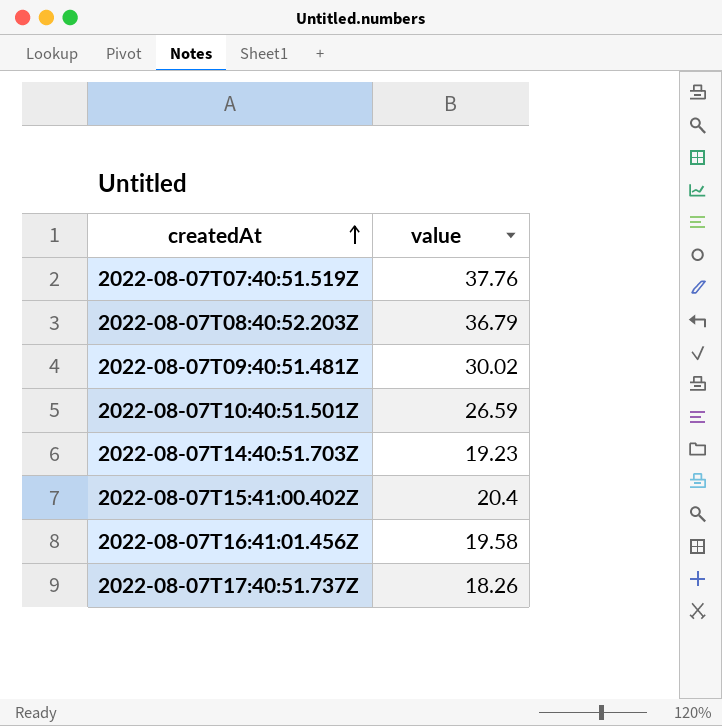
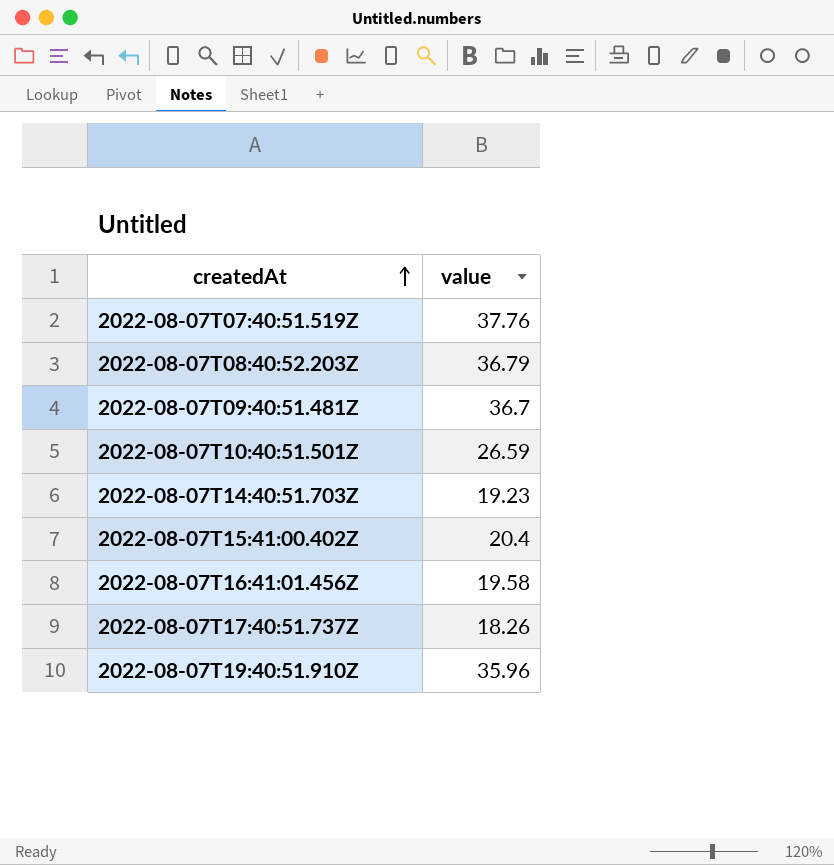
2022-08-07T09:40:51.481Z | value: 30.02 -> 36.7
row 2022-08-07T19:40:51.910Z: none -> 35.96

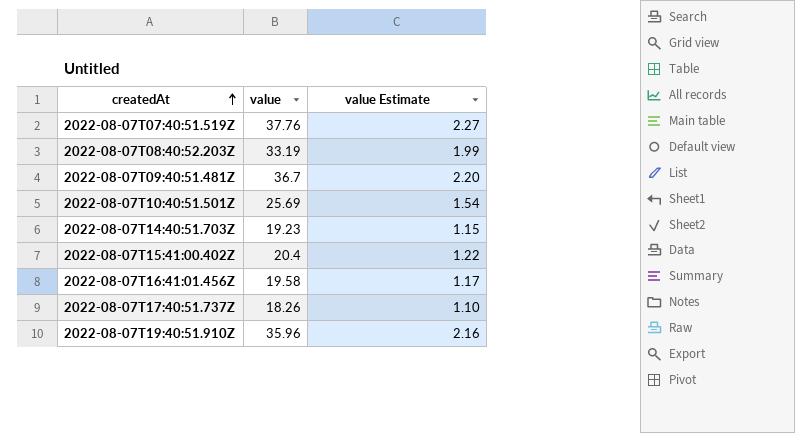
column value Estimate | formula: none -> [value] * 0.06
2022-08-07T08:40:52.203Z | value: 36.79 -> 33.19
2022-08-07T10:40:51.501Z | value: 26.59 -> 25.69

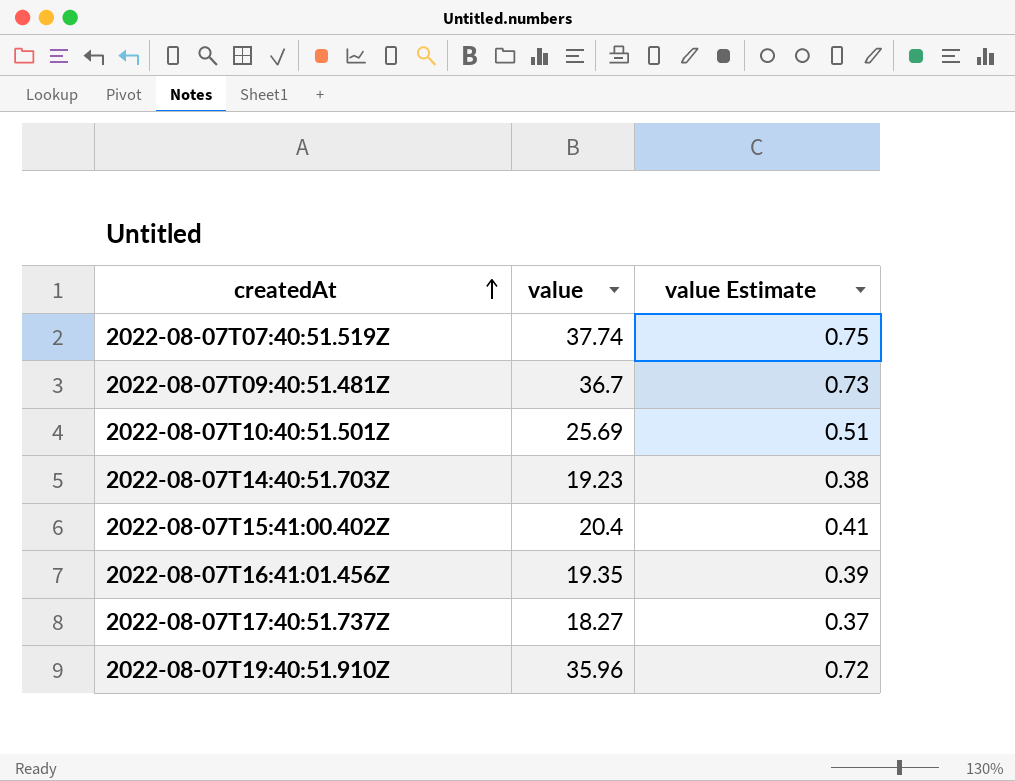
column value Estimate | formula: [value] * 0.06 -> [value] * 0.02
row 2022-08-07T08:40:52.203Z: 33.19 | 1.99 -> none
2022-08-07T07:40:51.519Z | value: 37.76 -> 37.74
2022-08-07T16:41:01.456Z | value: 19.58 -> 19.35
2022-08-07T17:40:51.737Z | value: 18.26 -> 18.27

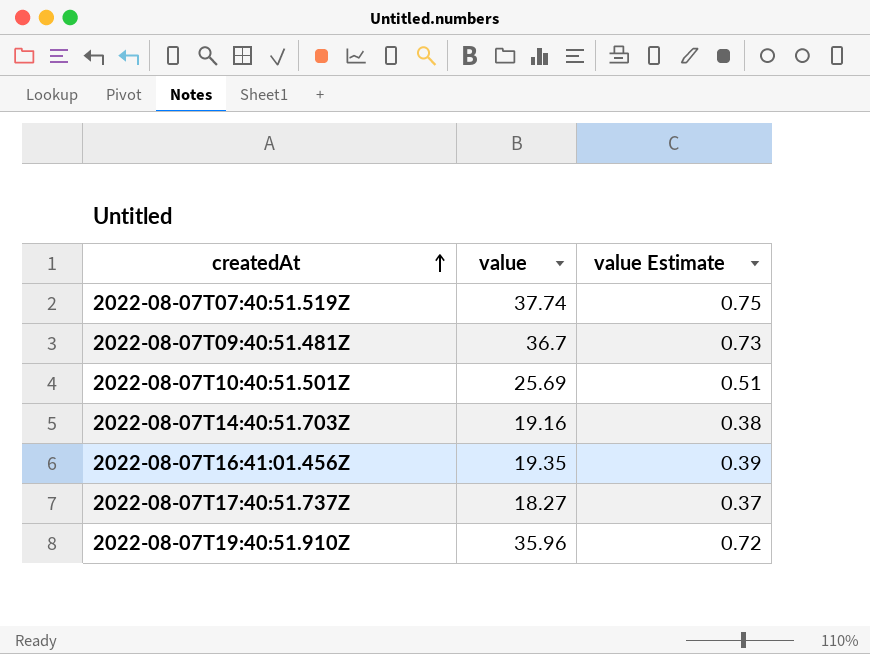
row 2022-08-07T15:41:00.402Z: 20.4 | 0.41 -> none
2022-08-07T14:40:51.703Z | value: 19.23 -> 19.16

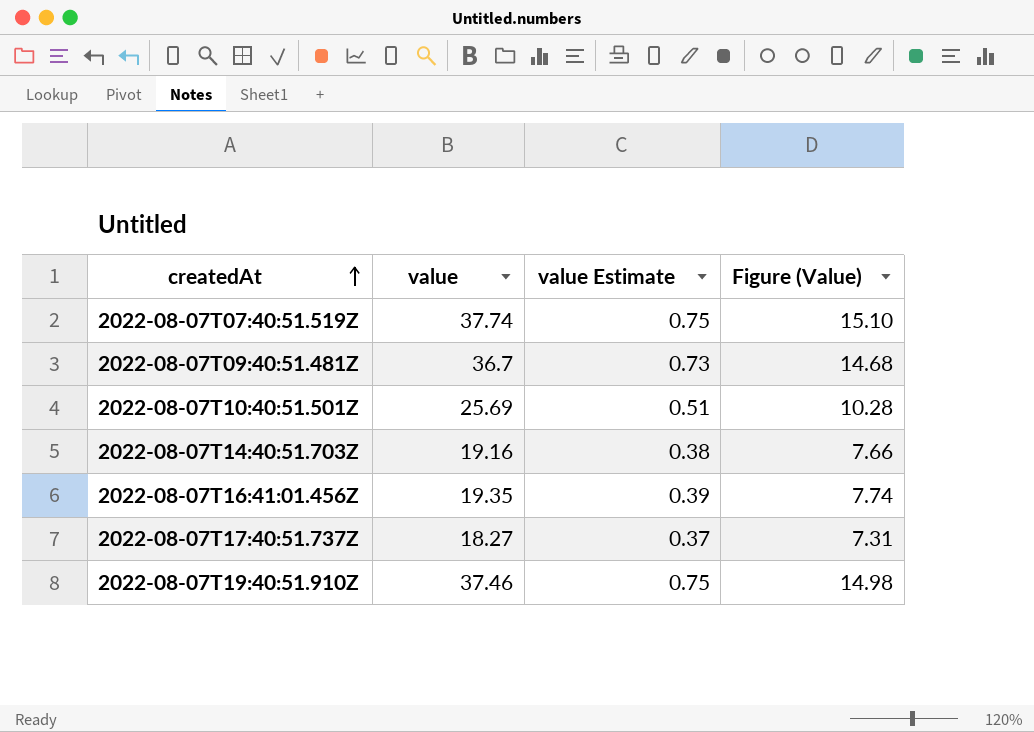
column Figure (Value) | formula: none -> [value] * 0.4
2022-08-07T19:40:51.910Z | value: 35.96 -> 37.46
2022-08-07T19:40:51.910Z | value Estimate: 0.72 -> 0.75

